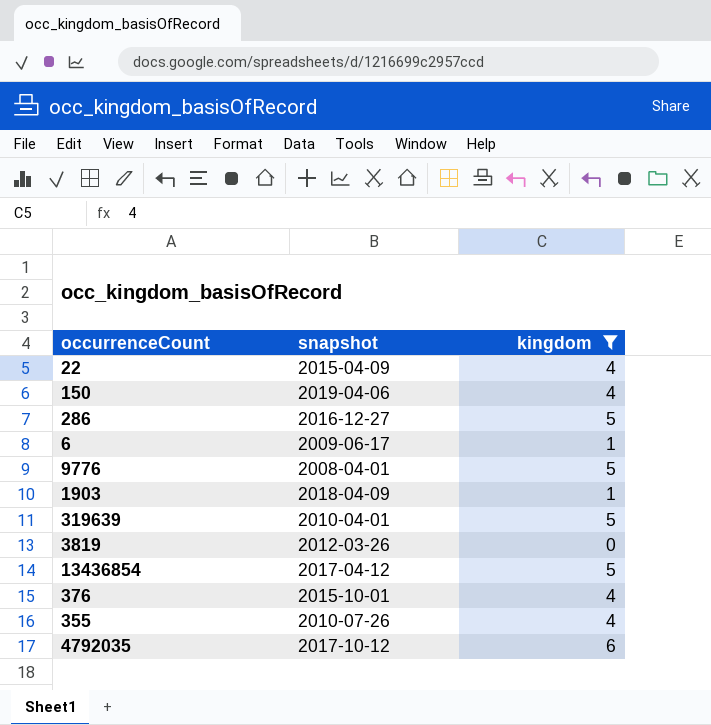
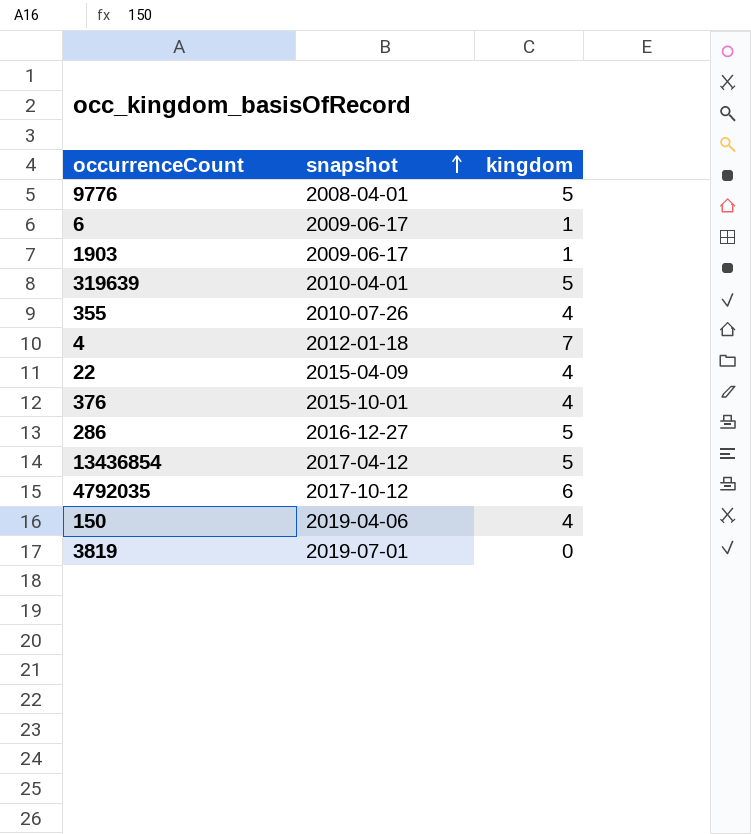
filter: kingdom != 7 -> none
row order: none -> snapshot ascending
1903 | snapshot: 2018-04-09 -> 2009-06-17
3819 | snapshot: 2012-03-26 -> 2019-07-01

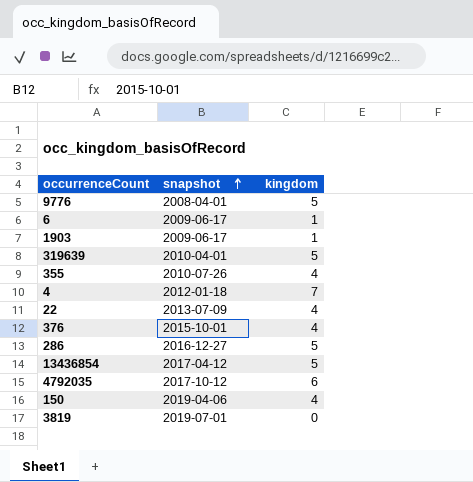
22 | snapshot: 2015-04-09 -> 2013-07-09

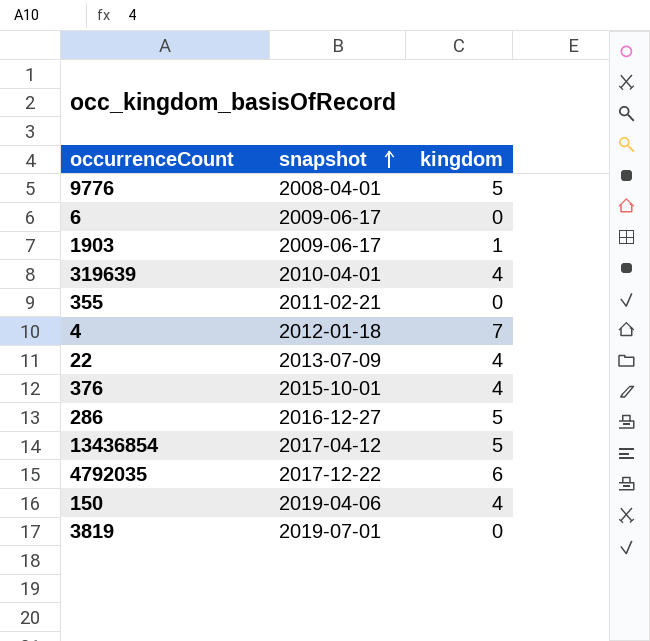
6 | kingdom: 1 -> 0
319639 | kingdom: 5 -> 4
355 | snapshot: 2010-07-26 -> 2011-02-21
355 | kingdom: 4 -> 0
4792035 | snapshot: 2017-10-12 -> 2017-12-22

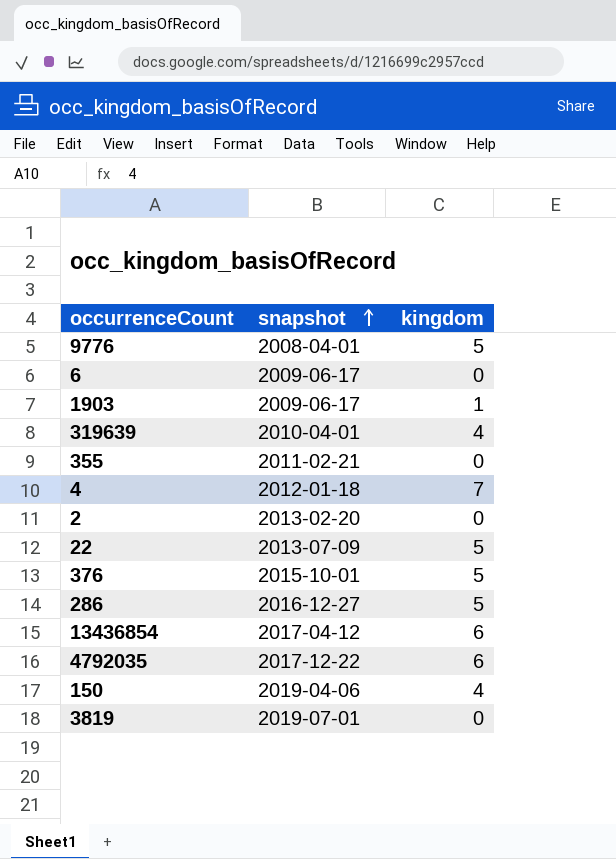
row 2: none -> 2013-02-20 | 0
22 | kingdom: 4 -> 5
376 | kingdom: 4 -> 5
13436854 | kingdom: 5 -> 6

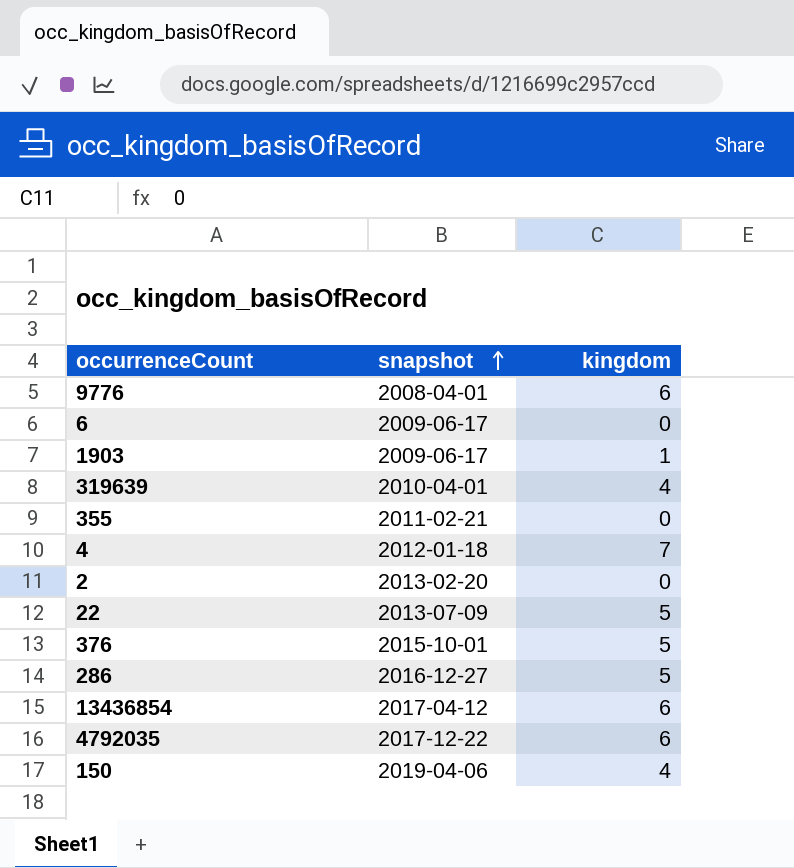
row 3819: 2019-07-01 | 0 -> none
9776 | kingdom: 5 -> 6

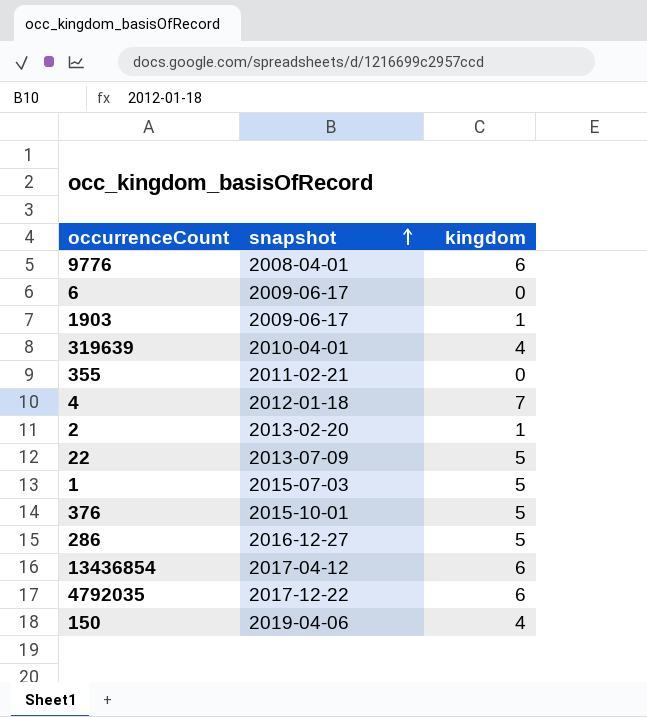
2 | kingdom: 0 -> 1
row 1: none -> 2015-07-03 | 5

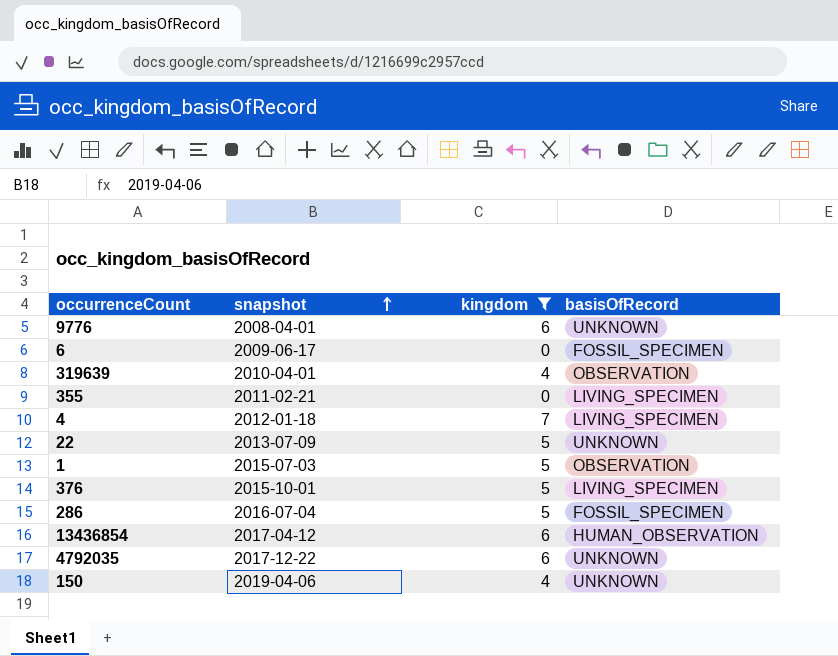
filter: none -> kingdom != 1
column basisOfRecord | position: none -> 4
286 | snapshot: 2016-12-27 -> 2016-07-04

